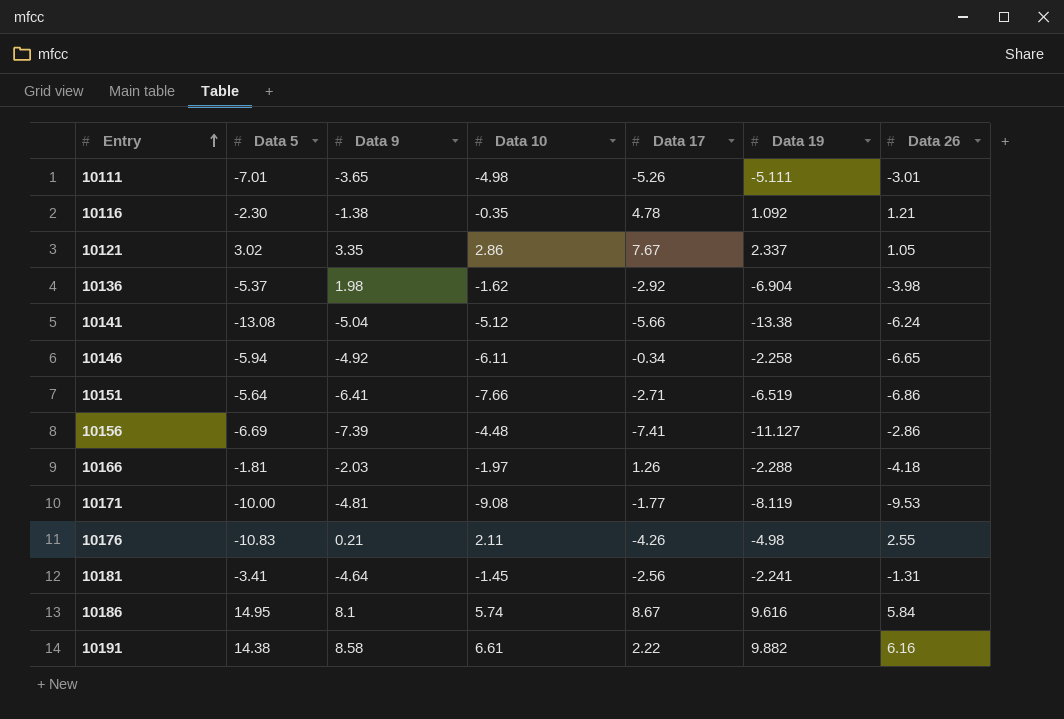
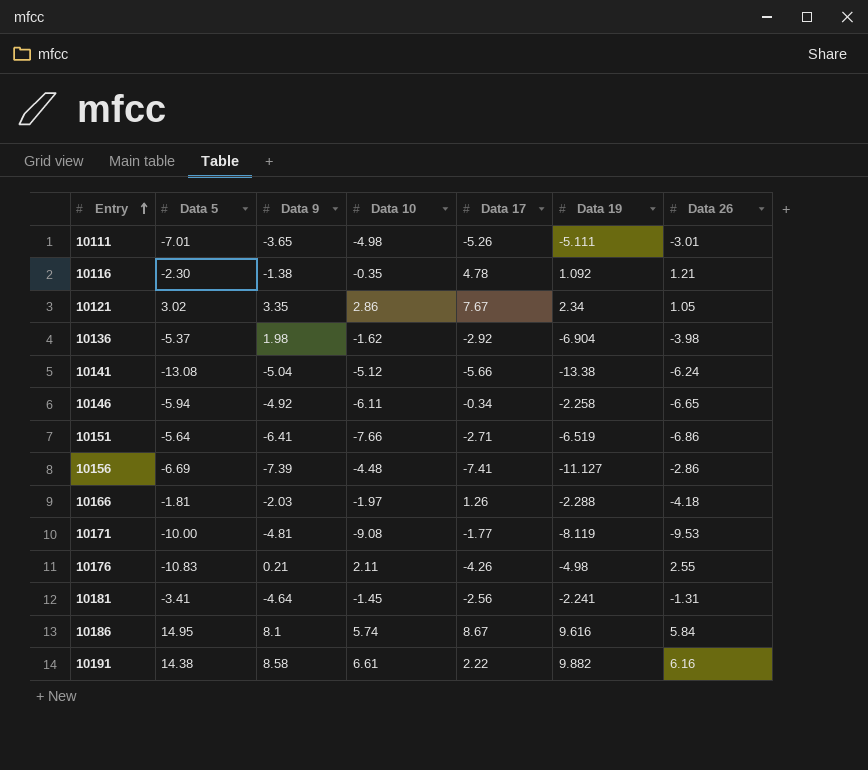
10121 | Data 19: 2.337 -> 2.34

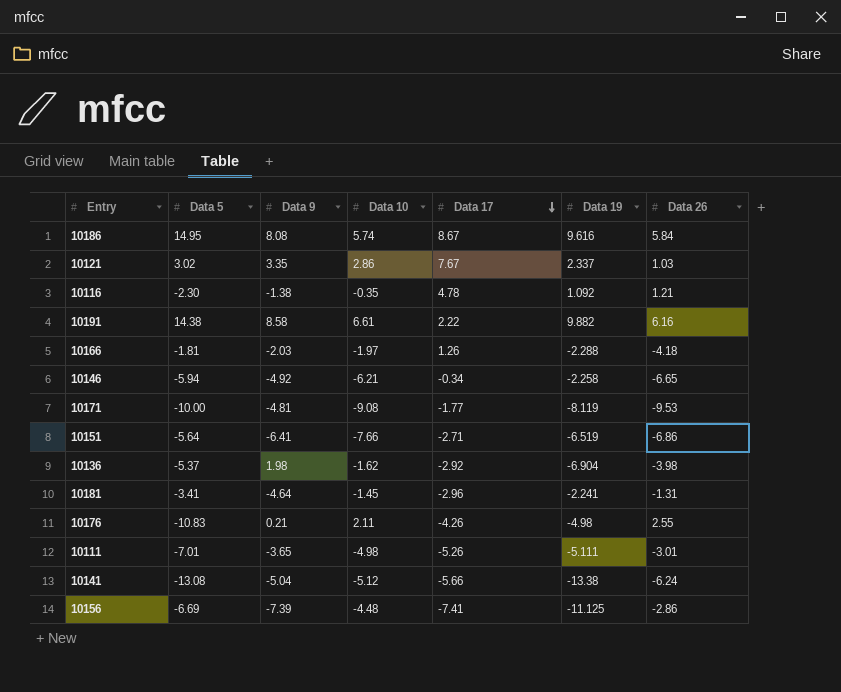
row order: Entry ascending -> Data 17 descending
10186 | Data 9: 8.1 -> 8.08
10121 | Data 19: 2.34 -> 2.337
10121 | Data 26: 1.05 -> 1.03
10146 | Data 10: -6.11 -> -6.21
10181 | Data 17: -2.56 -> -2.96
10156 | Data 19: -11.127 -> -11.125

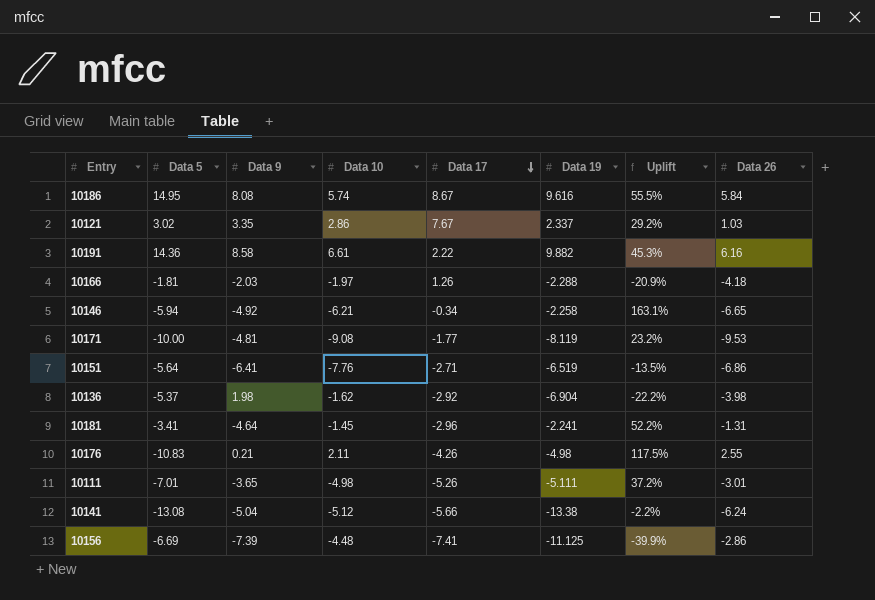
column Uplift | formula: none -> ([Data 5] - [Data 19]) / [Data 19]
row 10116: -2.30 | -1.38 | -0.35 | 4.78 | 1.092 | 1.21 -> none
10191 | Data 5: 14.38 -> 14.36
10151 | Data 10: -7.66 -> -7.76

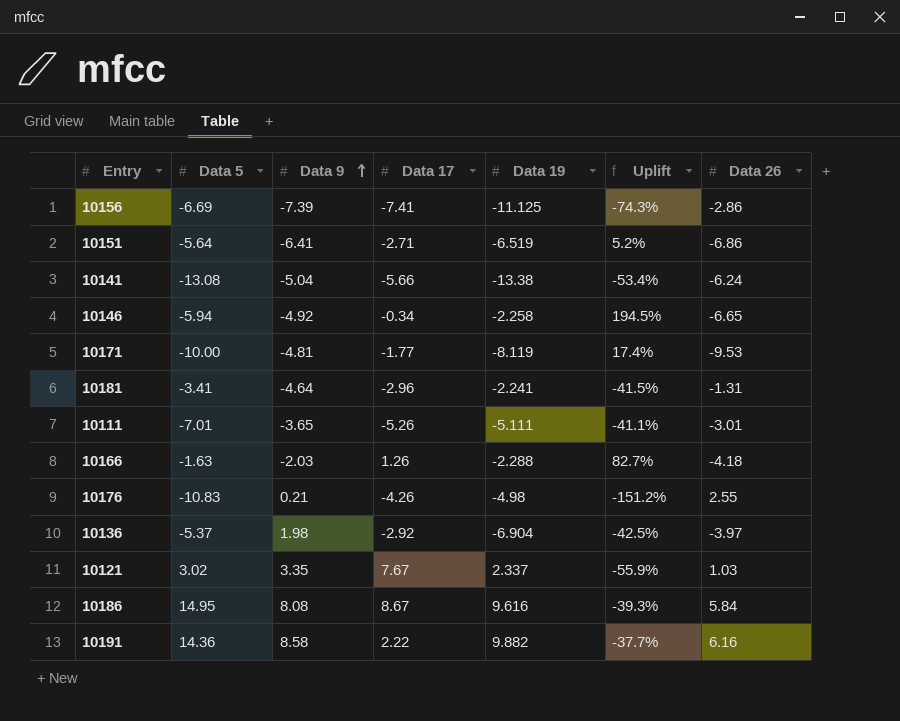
row order: Data 17 descending -> Data 9 ascending
column Data 10 | position: 4 -> none
column Uplift | formula: ([Data 5] - [Data 19]) / [Data 19] -> ([Data 26] - [Data 19]) / [Data 19]
10166 | Data 5: -1.81 -> -1.63
10136 | Data 26: -3.98 -> -3.97

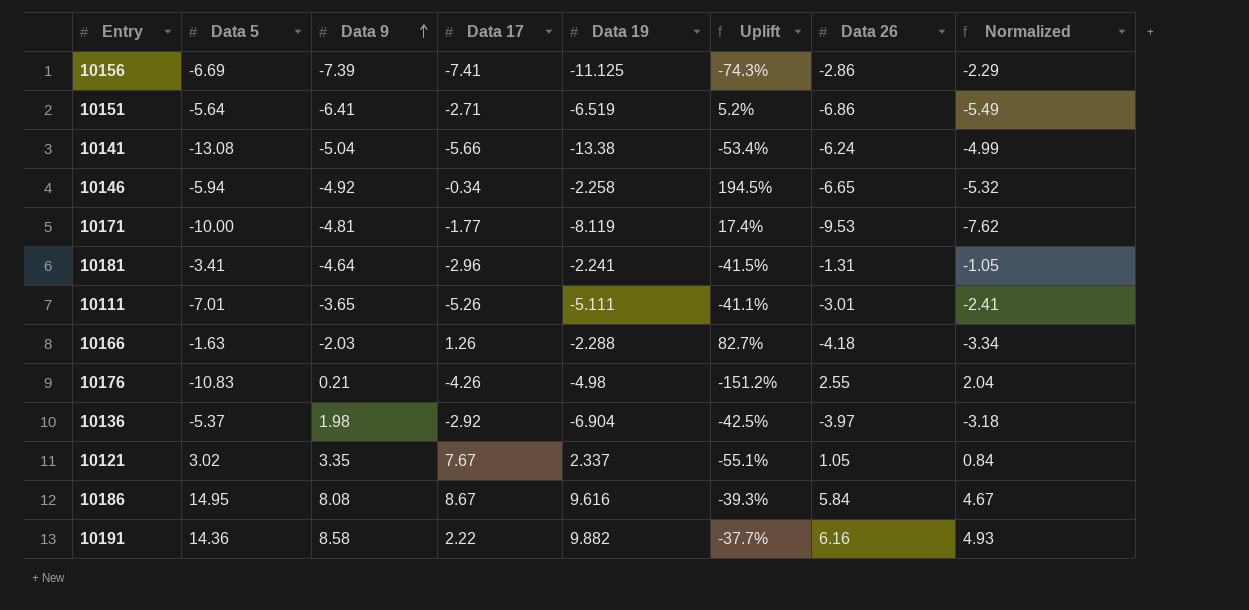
column Normalized | formula: none -> [Data 26] * 0.8
10121 | Uplift: -55.9% -> -55.1%
10121 | Data 26: 1.03 -> 1.05

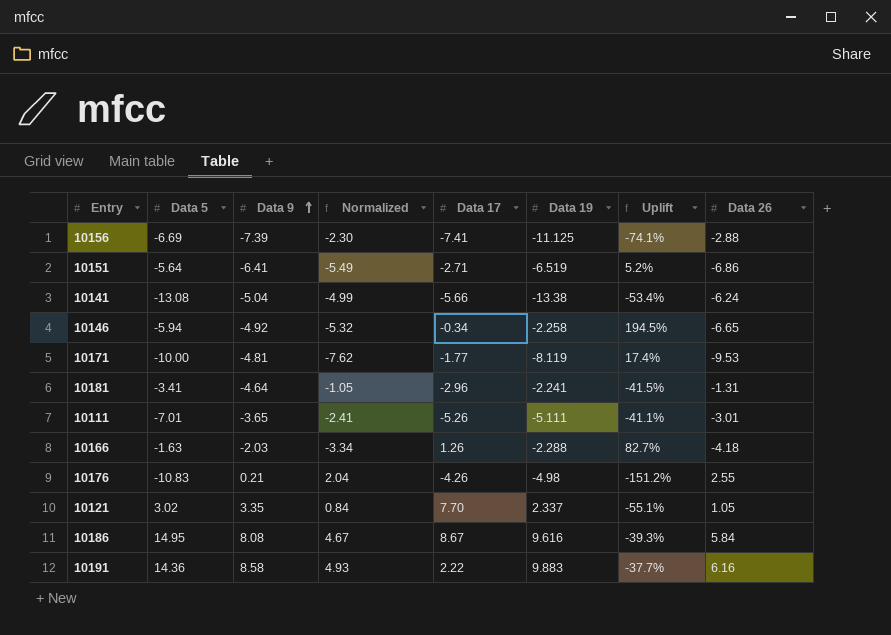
column Normalized | position: 8 -> 4
row 10136: -5.37 | 1.98 | -2.92 | -6.904 | -42.5% | -3.97 | -3.18 -> none
10156 | Normalized: -2.29 -> -2.30
10156 | Uplift: -74.3% -> -74.1%
10156 | Data 26: -2.86 -> -2.88
10121 | Data 17: 7.67 -> 7.70
10191 | Data 19: 9.882 -> 9.883

